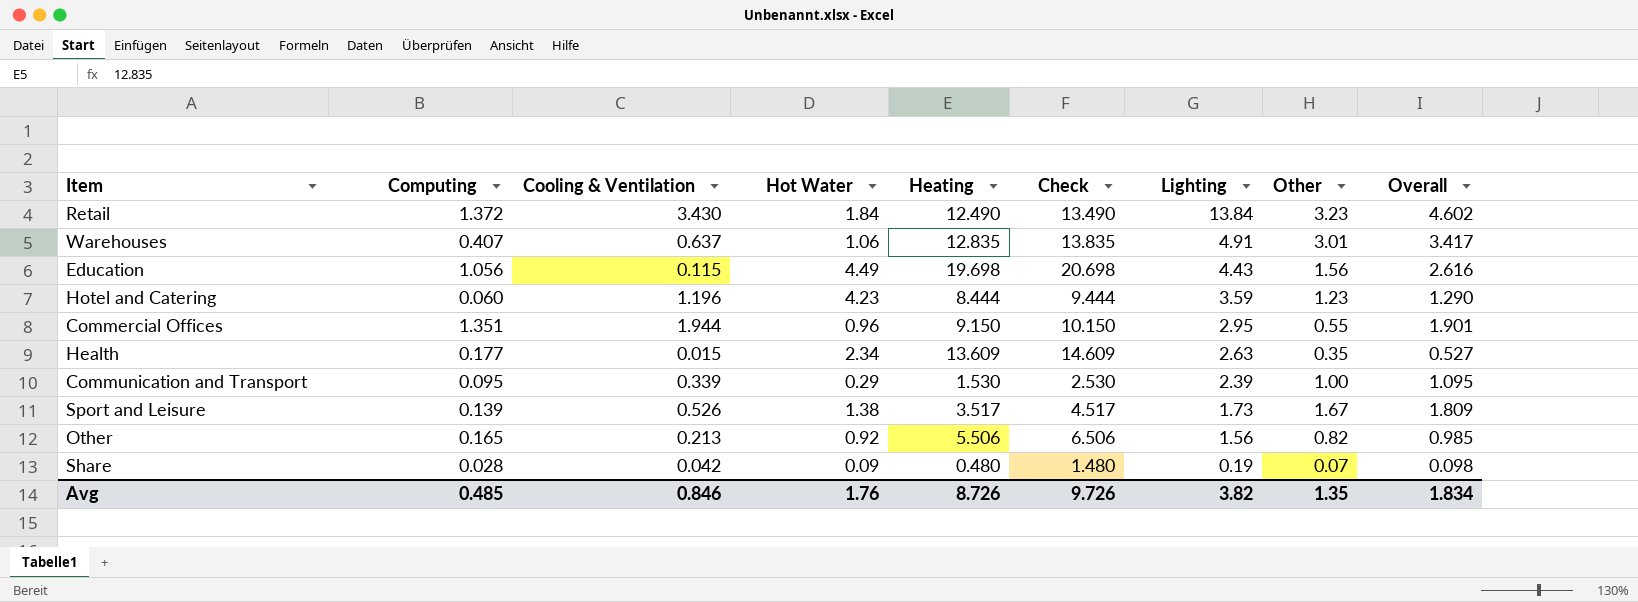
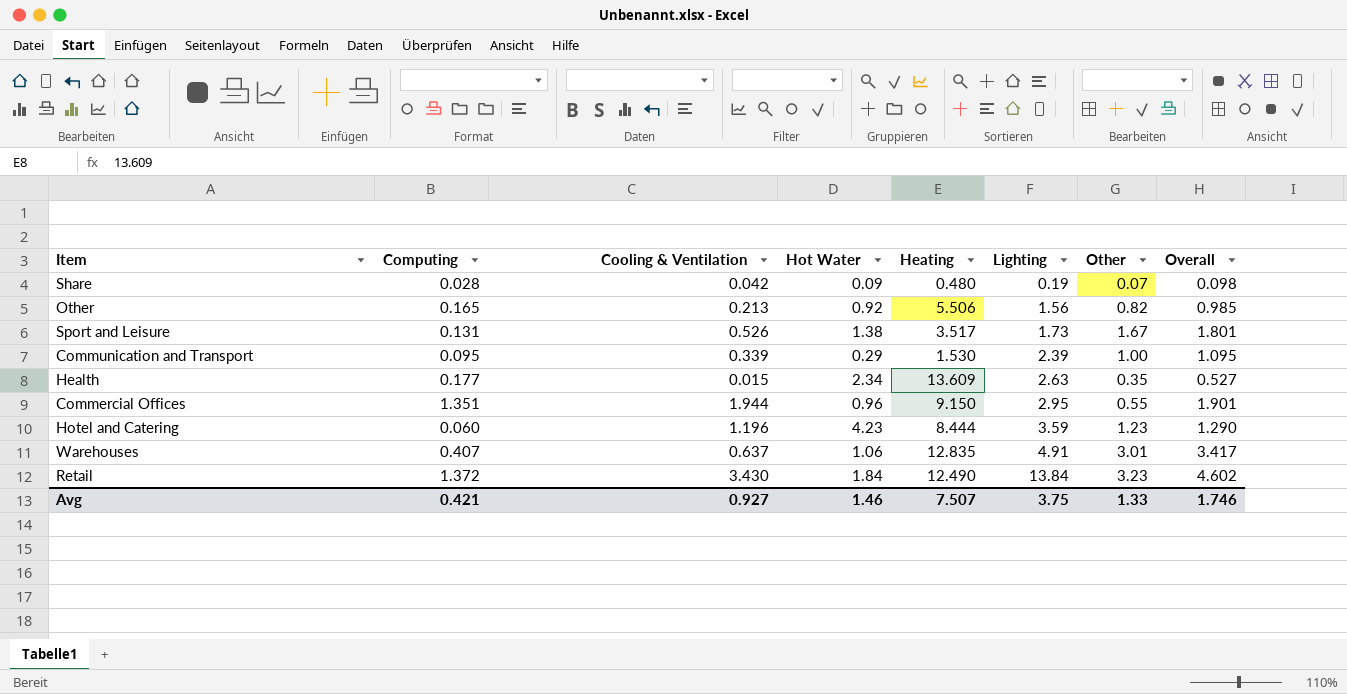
row order: Lighting descending -> Lighting ascending
column Check | formula: [Heating] + 1 -> none
row Education: 1.056 | 0.115 | 4.49 | 19.698 | 20.698 | 4.43 | 1.56 | 2.616 -> none
Sport and Leisure | Computing: 0.139 -> 0.131
Sport and Leisure | Overall: 1.809 -> 1.801
Avg | Computing: 0.485 -> 0.421
Avg | Cooling & Ventilation: 0.846 -> 0.927
Avg | Hot Water: 1.76 -> 1.46
Avg | Heating: 8.726 -> 7.507
Avg | Lighting: 3.82 -> 3.75
Avg | Other: 1.35 -> 1.33
Avg | Overall: 1.834 -> 1.746

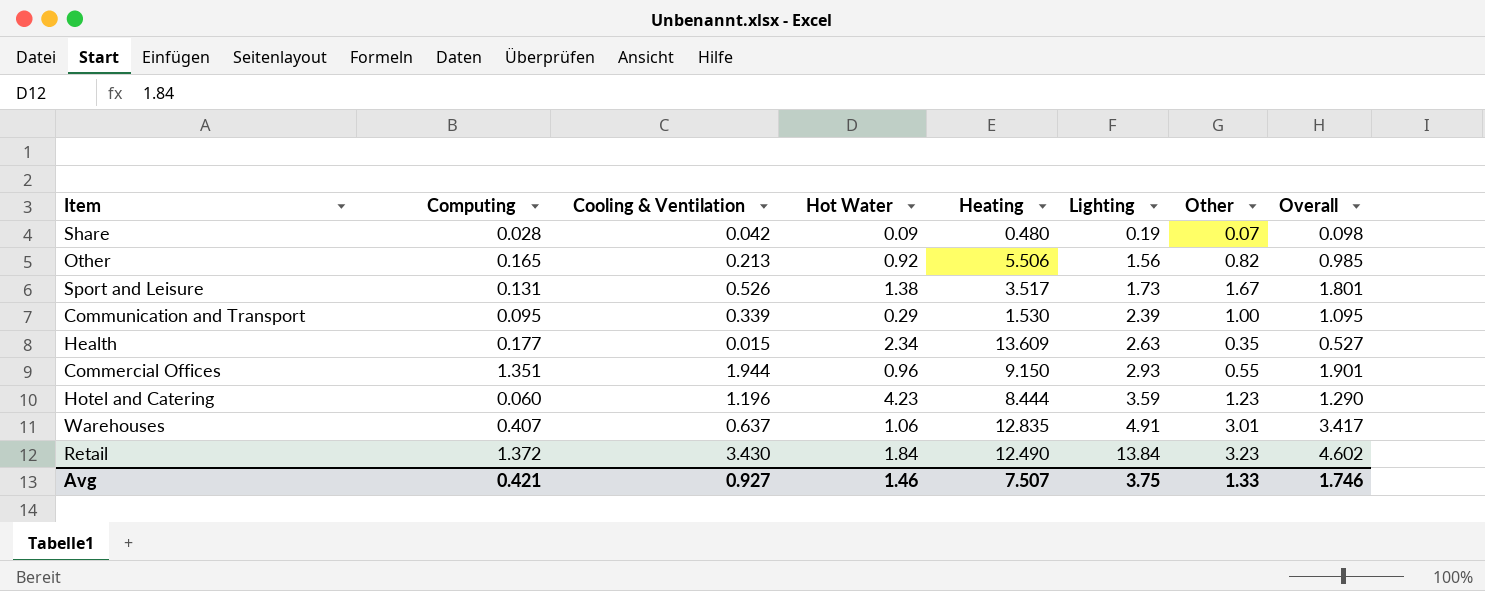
Commercial Offices | Lighting: 2.95 -> 2.93

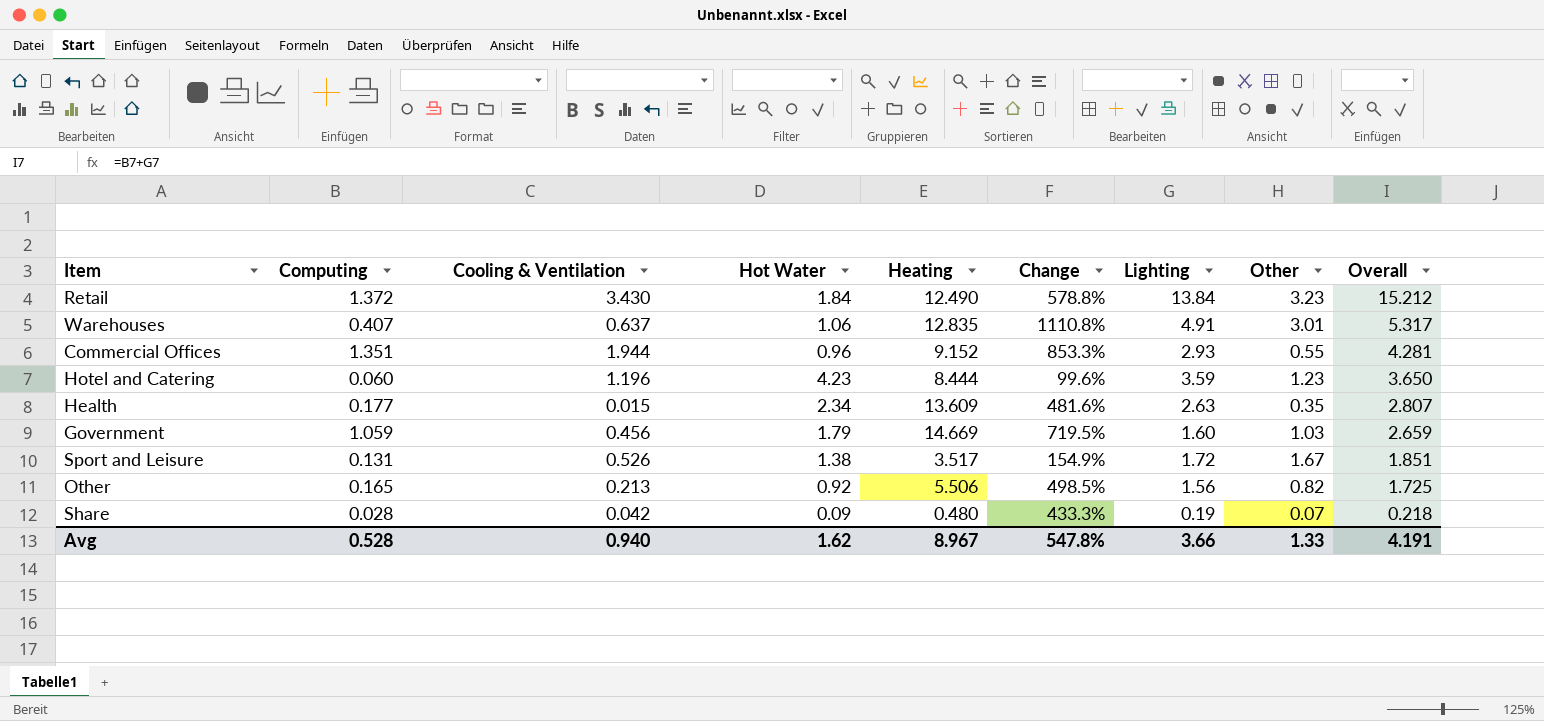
row order: Lighting ascending -> Overall descending
column Change | formula: none -> ([Heating] - [Hot Water]) / [Hot Water]
column Overall | formula: [Computing] + [Other] -> [Computing] + [Lighting]
row Communication and Transport: 0.095 | 0.339 | 0.29 | 1.530 | 2.39 | 1.00 | 1.095 -> none
Commercial Offices | Heating: 9.150 -> 9.152
row Government: none -> 1.059 | 0.456 | 1.79 | 14.669 | 719.5% | 1.60 | 1.03 | 2.659
Sport and Leisure | Lighting: 1.73 -> 1.72
Avg | Computing: 0.421 -> 0.528
Avg | Cooling & Ventilation: 0.927 -> 0.940
Avg | Hot Water: 1.46 -> 1.62
Avg | Heating: 7.507 -> 8.967
Avg | Lighting: 3.75 -> 3.66
Avg | Overall: 1.746 -> 4.191

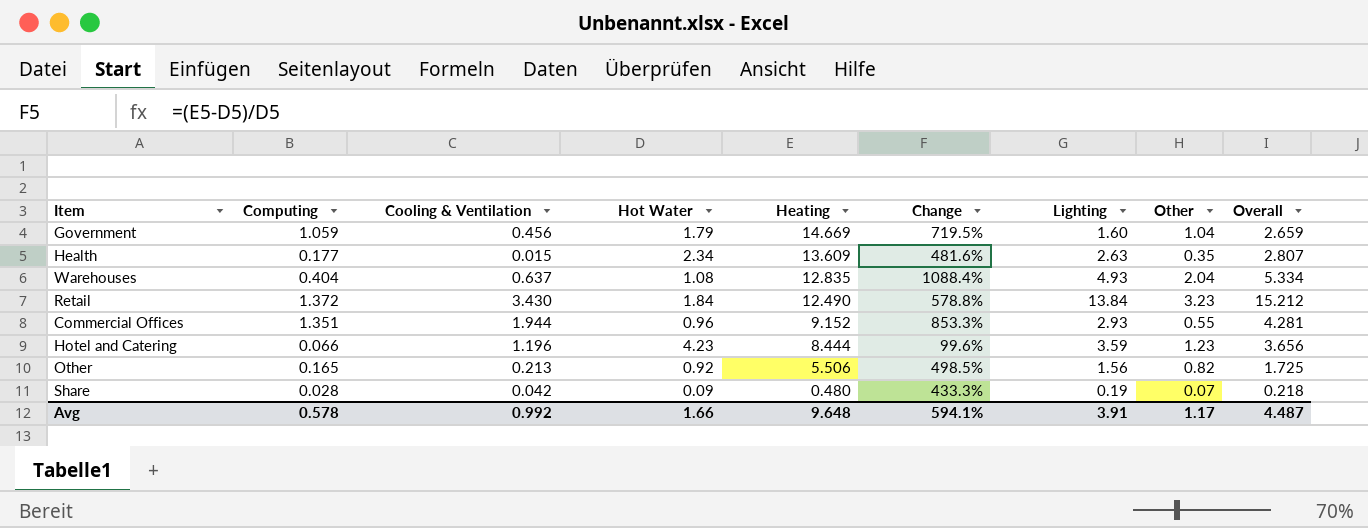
row order: Overall descending -> Heating descending
row Sport and Leisure: 0.131 | 0.526 | 1.38 | 3.517 | 154.9% | 1.72 | 1.67 | 1.851 -> none
Government | Other: 1.03 -> 1.04
Warehouses | Computing: 0.407 -> 0.404
Warehouses | Hot Water: 1.06 -> 1.08
Warehouses | Change: 1110.8% -> 1088.4%
Warehouses | Lighting: 4.91 -> 4.93
Warehouses | Other: 3.01 -> 2.04
Warehouses | Overall: 5.317 -> 5.334
Hotel and Catering | Computing: 0.060 -> 0.066
Hotel and Catering | Overall: 3.650 -> 3.656
Avg | Computing: 0.528 -> 0.578
Avg | Cooling & Ventilation: 0.940 -> 0.992
Avg | Hot Water: 1.62 -> 1.66
Avg | Heating: 8.967 -> 9.648
Avg | Change: 547.8% -> 594.1%
Avg | Lighting: 3.66 -> 3.91
Avg | Other: 1.33 -> 1.17
Avg | Overall: 4.191 -> 4.487

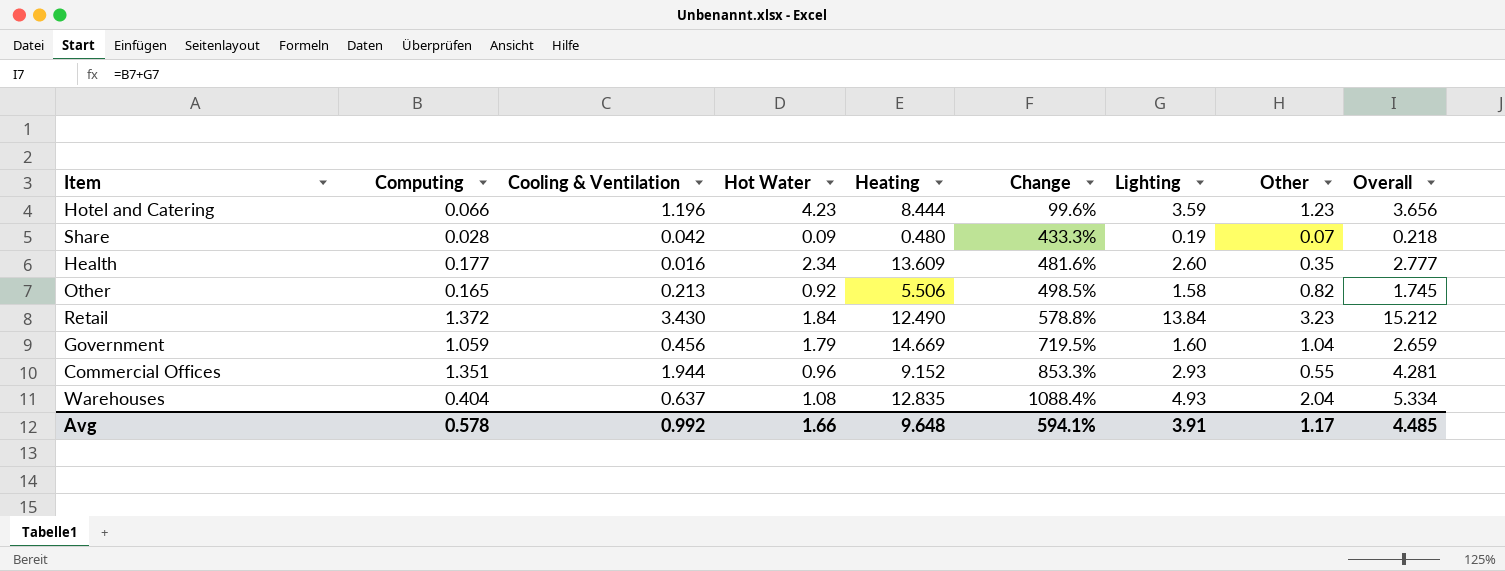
row order: Heating descending -> Change ascending
Health | Cooling & Ventilation: 0.015 -> 0.016
Health | Lighting: 2.63 -> 2.60
Health | Overall: 2.807 -> 2.777
Other | Lighting: 1.56 -> 1.58
Other | Overall: 1.725 -> 1.745
Avg | Overall: 4.487 -> 4.485

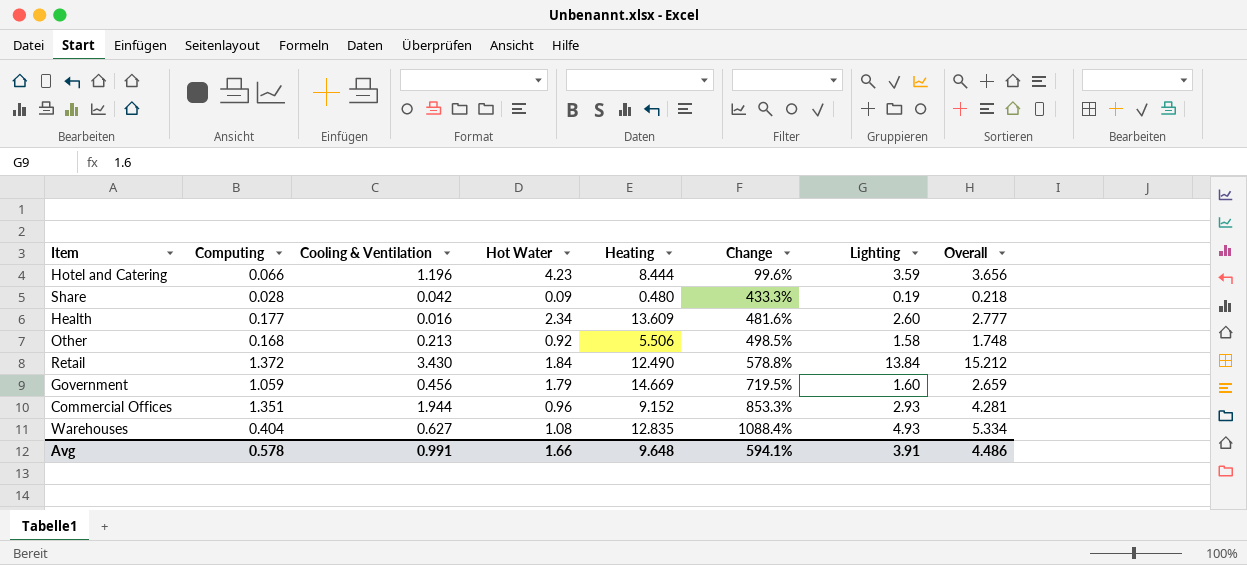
column Other | position: 8 -> none
Other | Computing: 0.165 -> 0.168
Other | Overall: 1.745 -> 1.748
Warehouses | Cooling & Ventilation: 0.637 -> 0.627
Avg | Cooling & Ventilation: 0.992 -> 0.991
Avg | Overall: 4.485 -> 4.486

